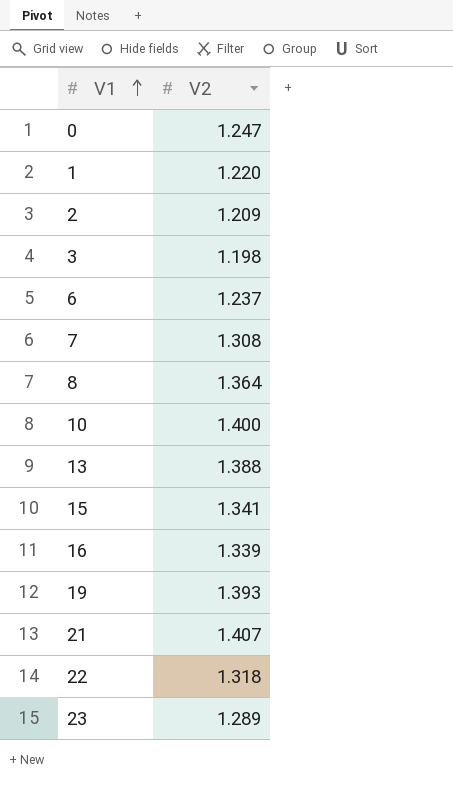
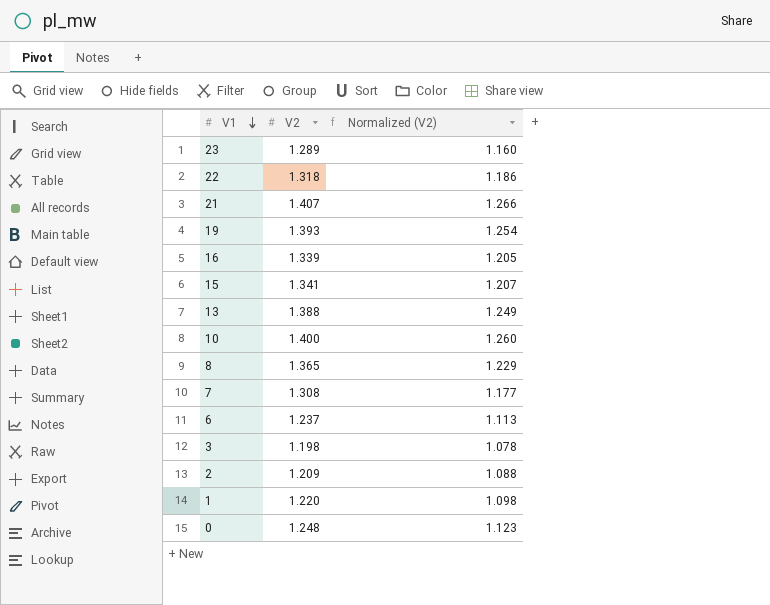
row order: V1 ascending -> V1 descending
column Normalized (V2) | formula: none -> [V2] * 0.9
8 | V2: 1.364 -> 1.365
0 | V2: 1.247 -> 1.248

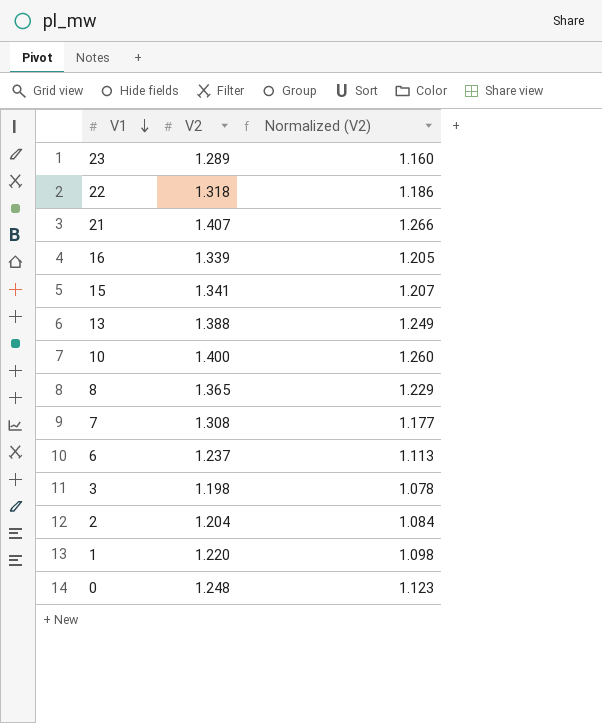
row 19: 1.393 | 1.254 -> none
2 | V2: 1.209 -> 1.204
2 | Normalized (V2): 1.088 -> 1.084

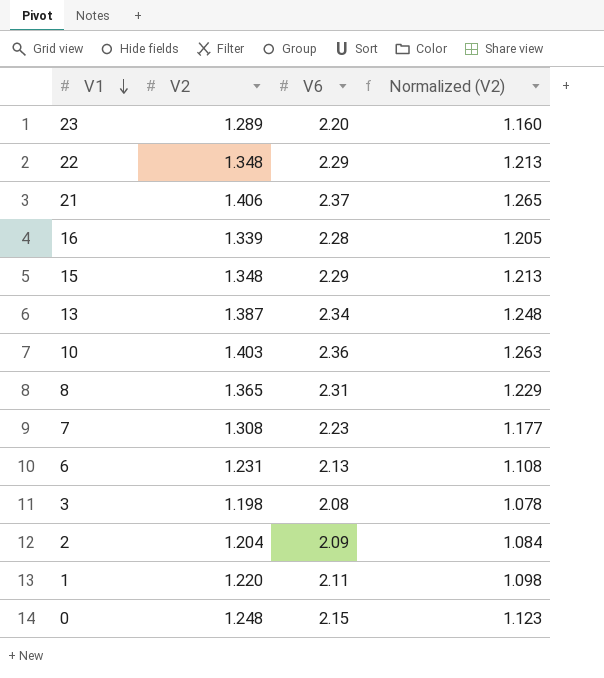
column V6 | position: none -> 3
22 | V2: 1.318 -> 1.348
22 | Normalized (V2): 1.186 -> 1.213
21 | V2: 1.407 -> 1.406
21 | Normalized (V2): 1.266 -> 1.265
15 | V2: 1.341 -> 1.348
15 | Normalized (V2): 1.207 -> 1.213
13 | V2: 1.388 -> 1.387
13 | Normalized (V2): 1.249 -> 1.248
10 | V2: 1.400 -> 1.403
10 | Normalized (V2): 1.260 -> 1.263
6 | V2: 1.237 -> 1.231
6 | Normalized (V2): 1.113 -> 1.108

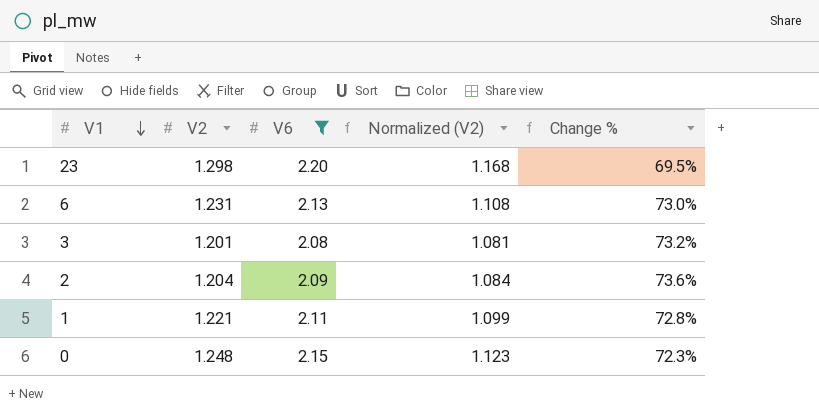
filter: none -> V6 <= 2.20
column Change % | formula: none -> ([V6] - [V2]) / [V2]
23 | V2: 1.289 -> 1.298
23 | Normalized (V2): 1.160 -> 1.168
3 | V2: 1.198 -> 1.201
3 | Normalized (V2): 1.078 -> 1.081
1 | V2: 1.220 -> 1.221
1 | Normalized (V2): 1.098 -> 1.099

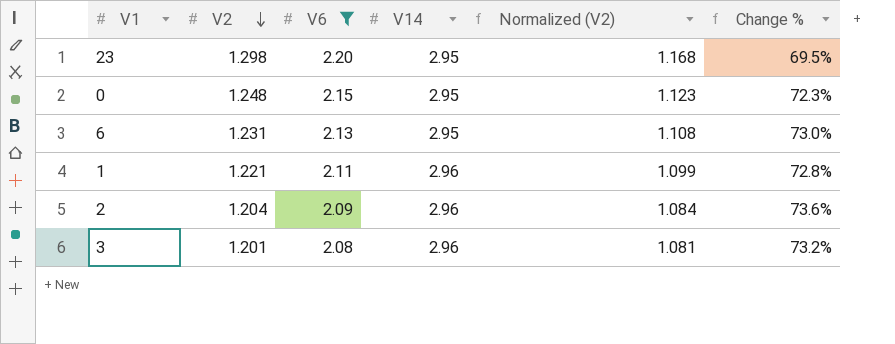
row order: V1 descending -> V2 descending
column V14 | position: none -> 4

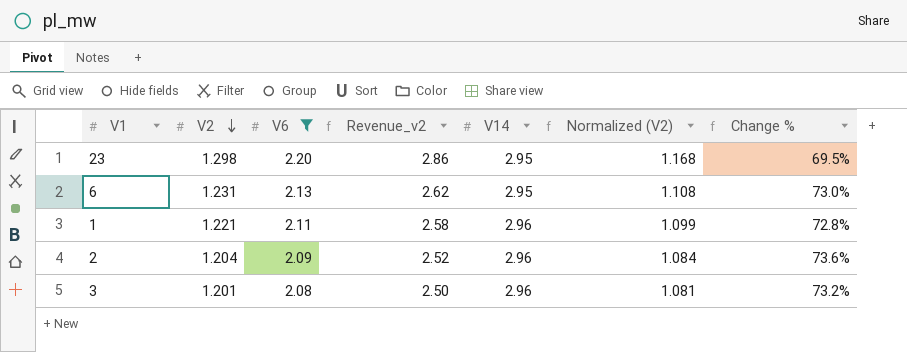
column Revenue_v2 | formula: none -> [V2] * [V6]
row 0: 1.248 | 2.15 | 2.95 | 1.123 | 72.3% -> none

